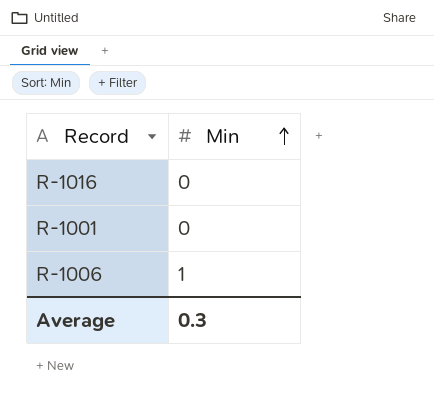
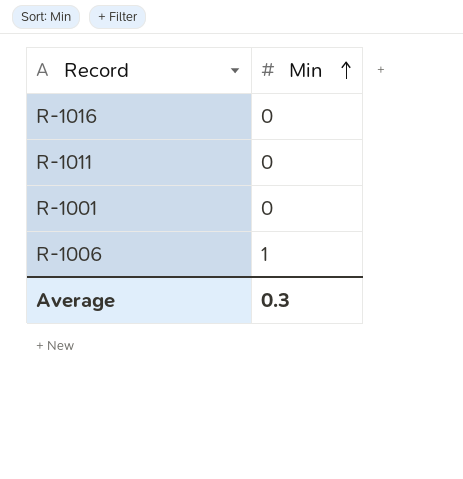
row R-1011: none -> 0

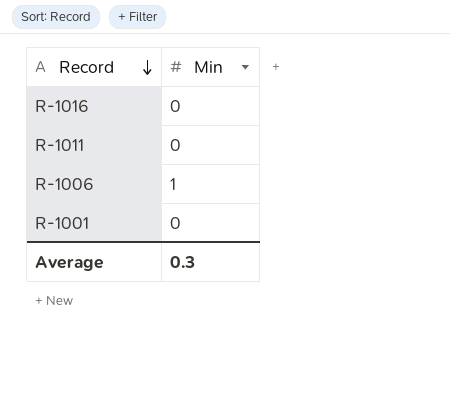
row order: Min ascending -> Record descending

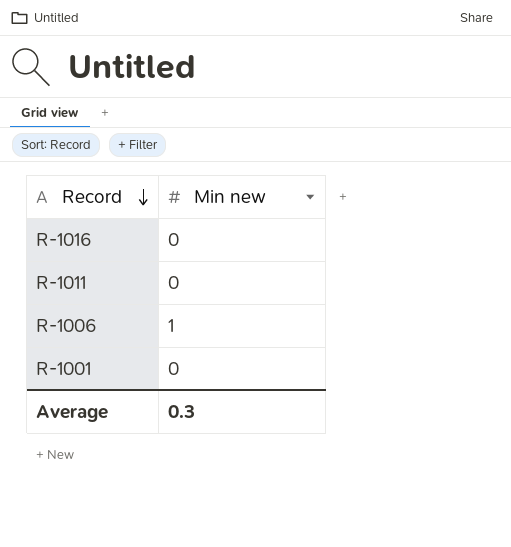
column name: Min -> Min new

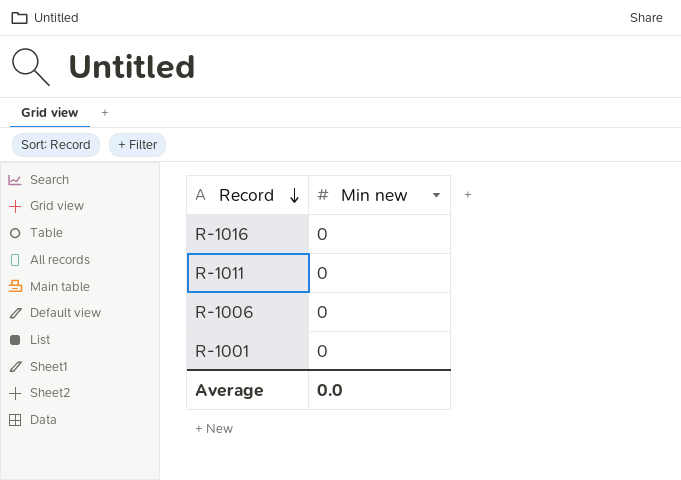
R-1006 | Min new: 1 -> 0
Average | Min new: 0.3 -> 0.0

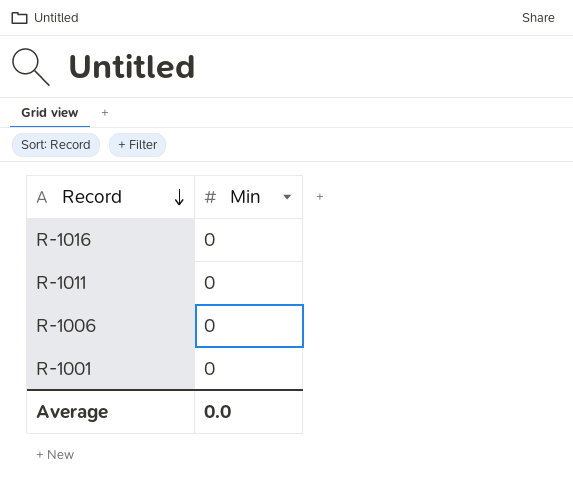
column name: Min new -> Min

